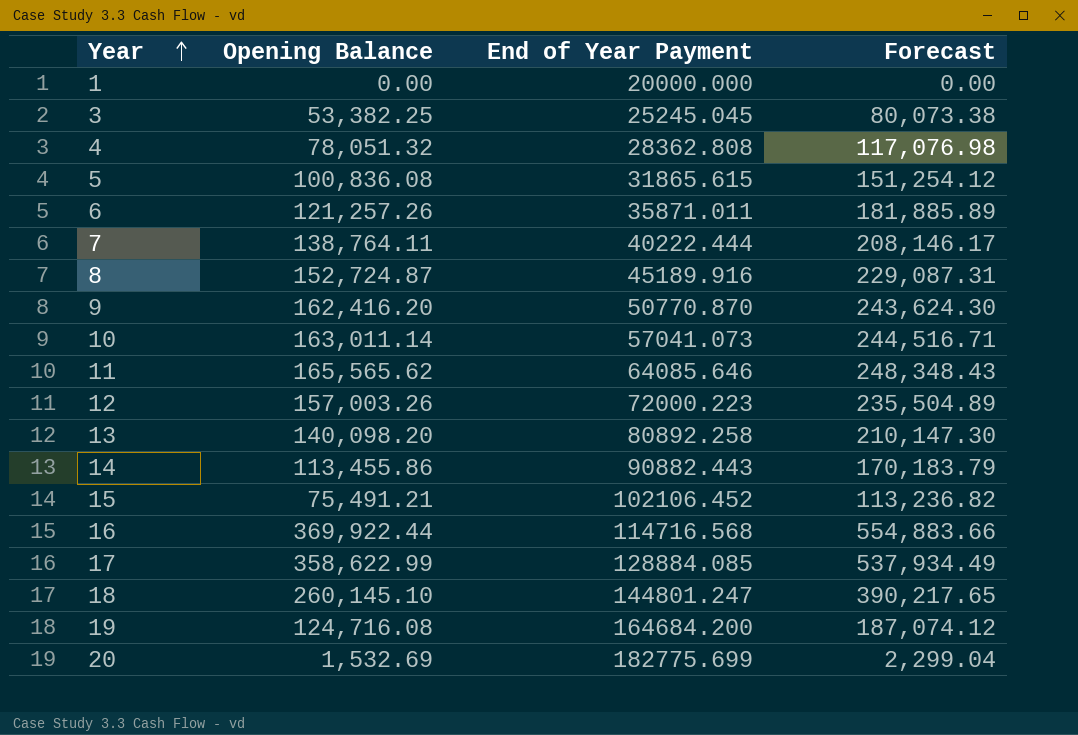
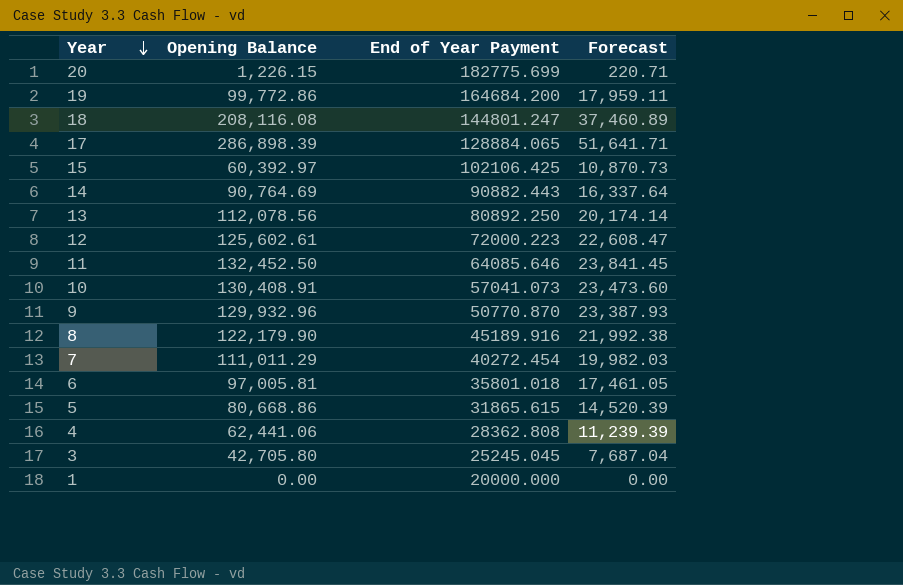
row order: Year ascending -> Year descending
column Forecast | formula: [Opening Balance] * 1.5 -> [Opening Balance] * 0.18
row 16: 369,922.44 | 114716.568 | 554,883.66 -> none
20 | Opening Balance: 1,532.69 -> 1,226.15
19 | Opening Balance: 124,716.08 -> 99,772.86
18 | Opening Balance: 260,145.10 -> 208,116.08
17 | Opening Balance: 358,622.99 -> 286,898.39
17 | End of Year Payment: 128884.085 -> 128884.065
15 | Opening Balance: 75,491.21 -> 60,392.97
15 | End of Year Payment: 102106.452 -> 102106.425
14 | Opening Balance: 113,455.86 -> 90,764.69
13 | Opening Balance: 140,098.20 -> 112,078.56
13 | End of Year Payment: 80892.258 -> 80892.250
12 | Opening Balance: 157,003.26 -> 125,602.61
11 | Opening Balance: 165,565.62 -> 132,452.50
10 | Opening Balance: 163,011.14 -> 130,408.91
9 | Opening Balance: 162,416.20 -> 129,932.96
8 | Opening Balance: 152,724.87 -> 122,179.90
7 | Opening Balance: 138,764.11 -> 111,011.29
7 | End of Year Payment: 40222.444 -> 40272.454
6 | Opening Balance: 121,257.26 -> 97,005.81
6 | End of Year Payment: 35871.011 -> 35801.018
5 | Opening Balance: 100,836.08 -> 80,668.86
4 | Opening Balance: 78,051.32 -> 62,441.06
3 | Opening Balance: 53,382.25 -> 42,705.80

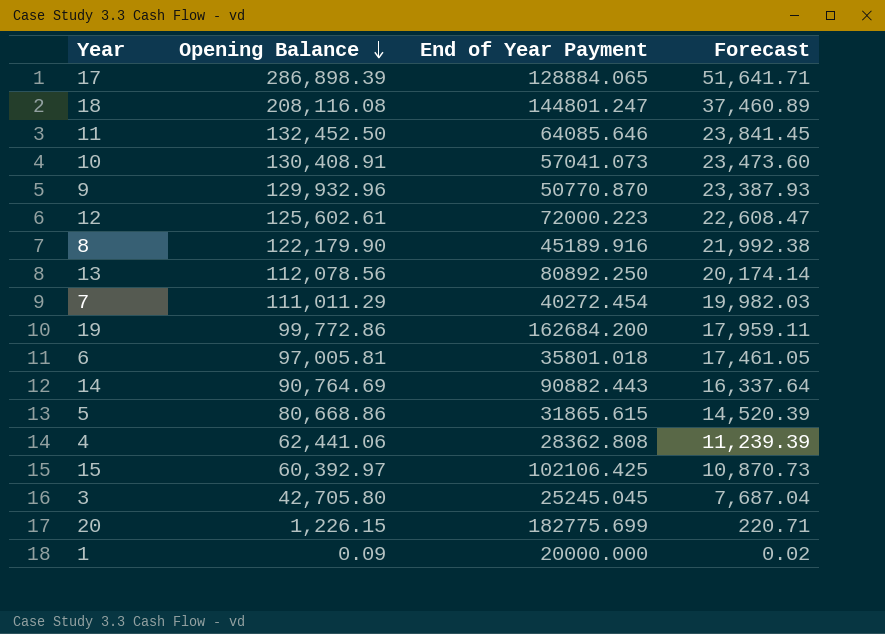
row order: Year descending -> Opening Balance descending
19 | End of Year Payment: 164684.200 -> 162684.200
1 | Opening Balance: 0.00 -> 0.09
1 | Forecast: 0.00 -> 0.02

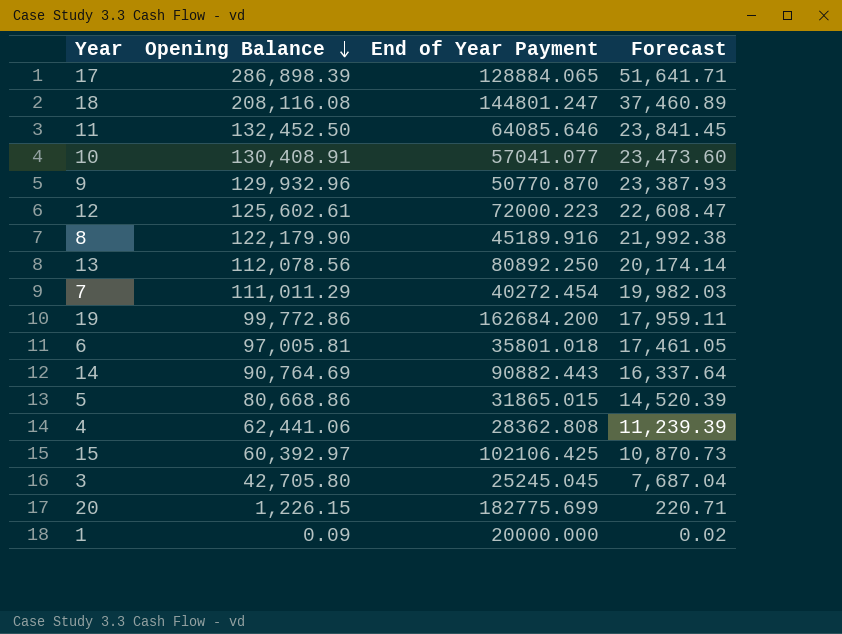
10 | End of Year Payment: 57041.073 -> 57041.077
5 | End of Year Payment: 31865.615 -> 31865.015

